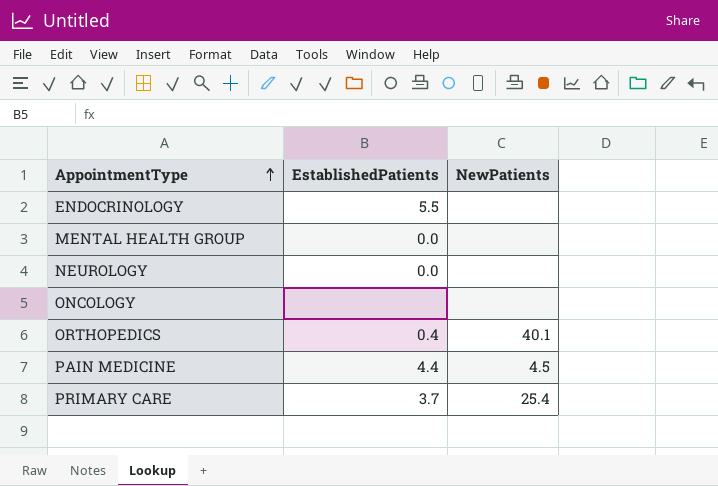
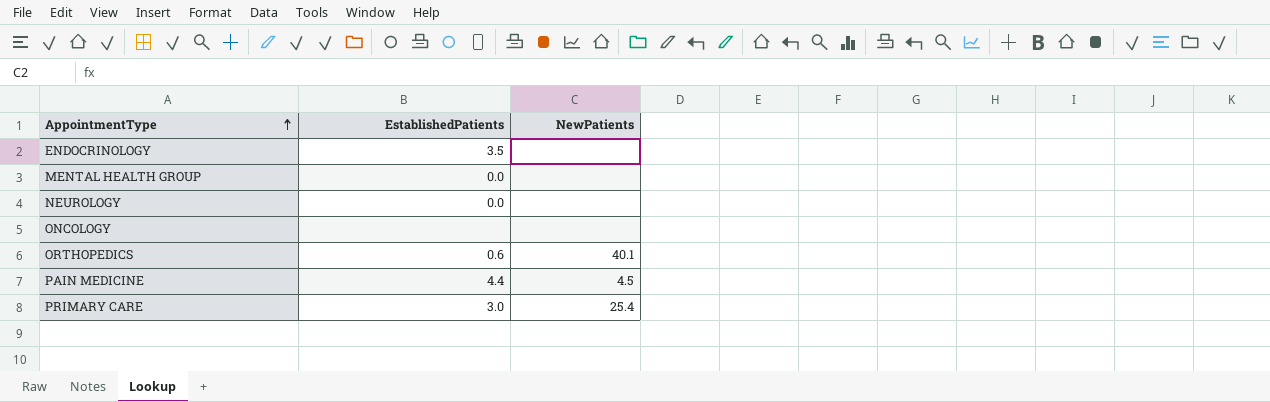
ENDOCRINOLOGY | EstablishedPatients: 5.5 -> 3.5
ORTHOPEDICS | EstablishedPatients: 0.4 -> 0.6
PRIMARY CARE | EstablishedPatients: 3.7 -> 3.0

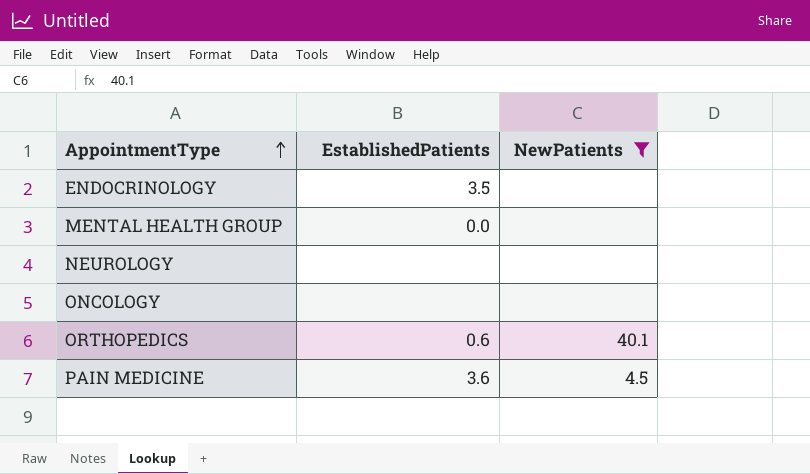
filter: none -> NewPatients != 25.4
NEUROLOGY | EstablishedPatients: 0.0 -> none
PAIN MEDICINE | EstablishedPatients: 4.4 -> 3.6

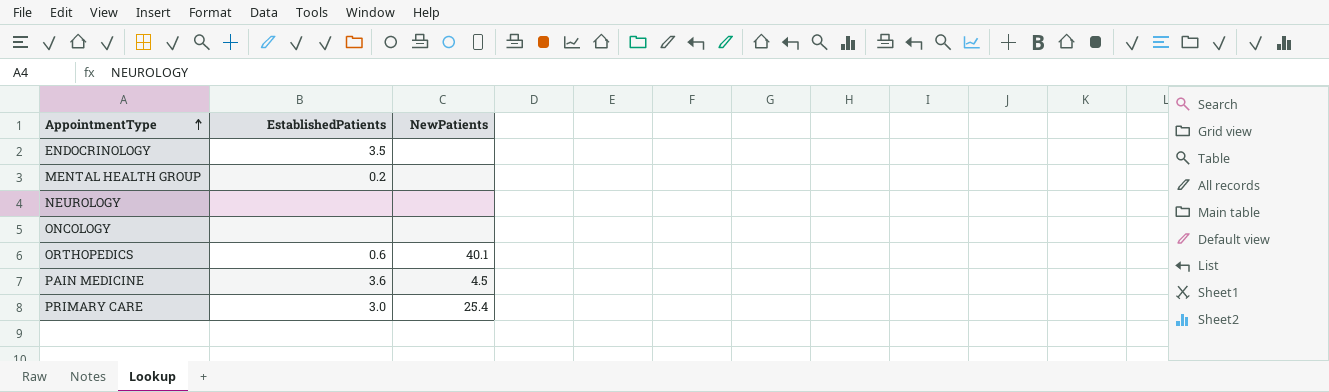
filter: NewPatients != 25.4 -> none
MENTAL HEALTH GROUP | EstablishedPatients: 0.0 -> 0.2

